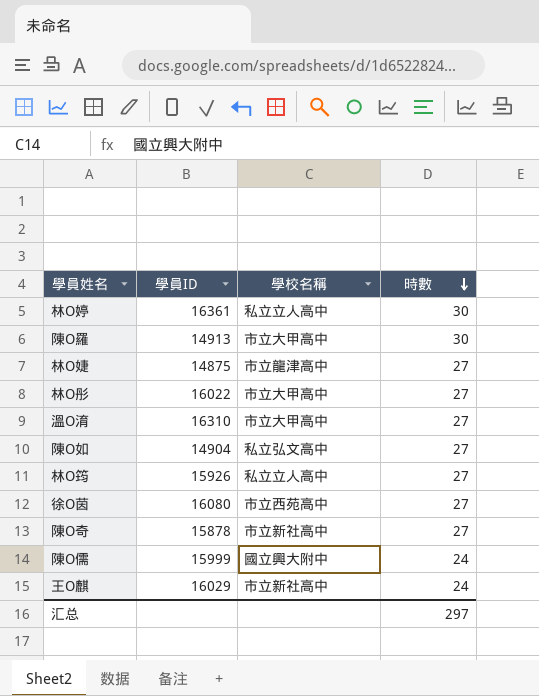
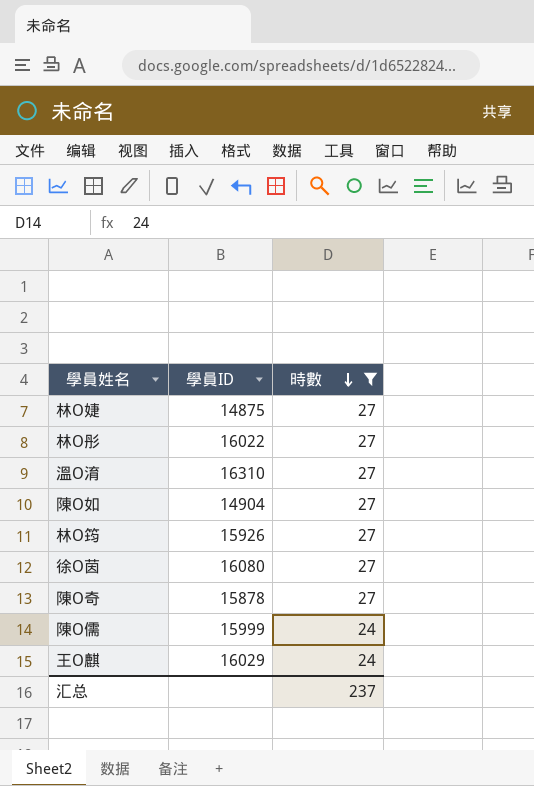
filter: none -> 時數 != 30
column 學校名稱 | position: 3 -> none
汇总 | 時數: 297 -> 237

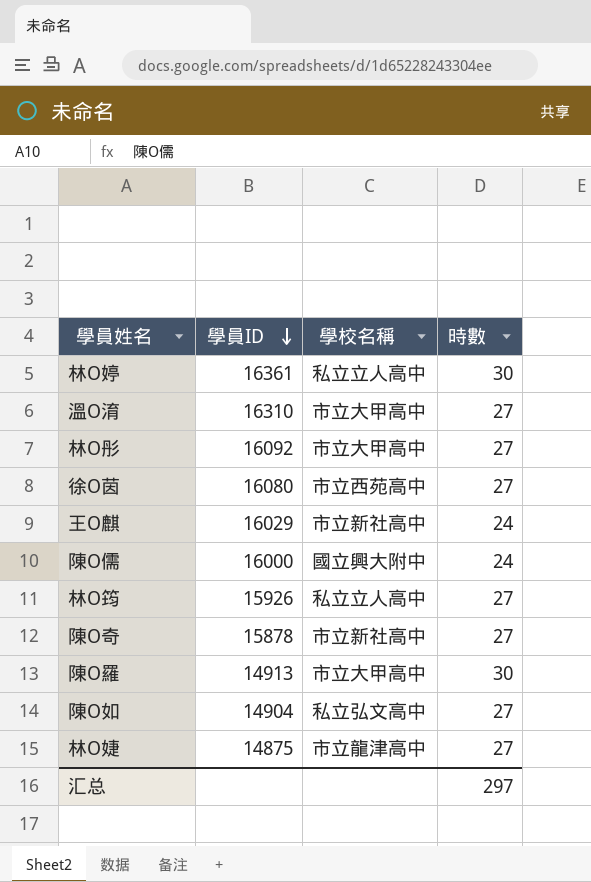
filter: 時數 != 30 -> none
row order: 時數 descending -> 學員ID descending
column 學校名稱 | position: none -> 3
林O彤 | 學員ID: 16022 -> 16092
陳O儒 | 學員ID: 15999 -> 16000
汇总 | 時數: 237 -> 297

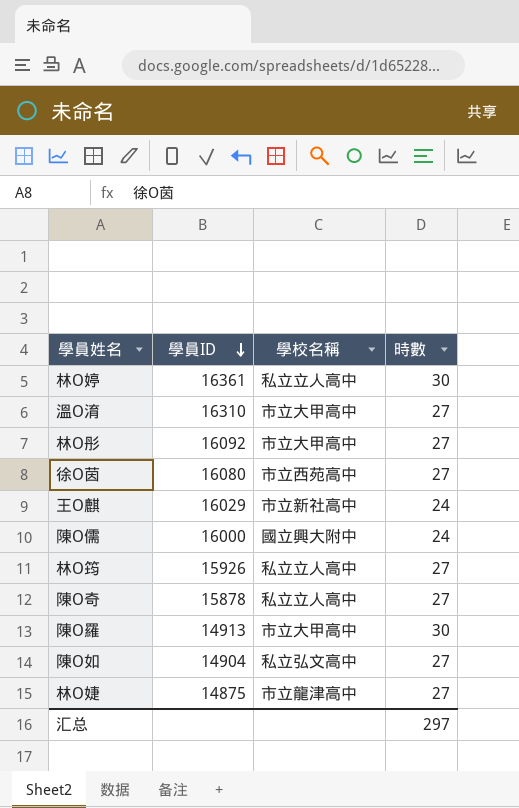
陳O奇 | 學校名稱: 市立新社高中 -> 私立立人高中

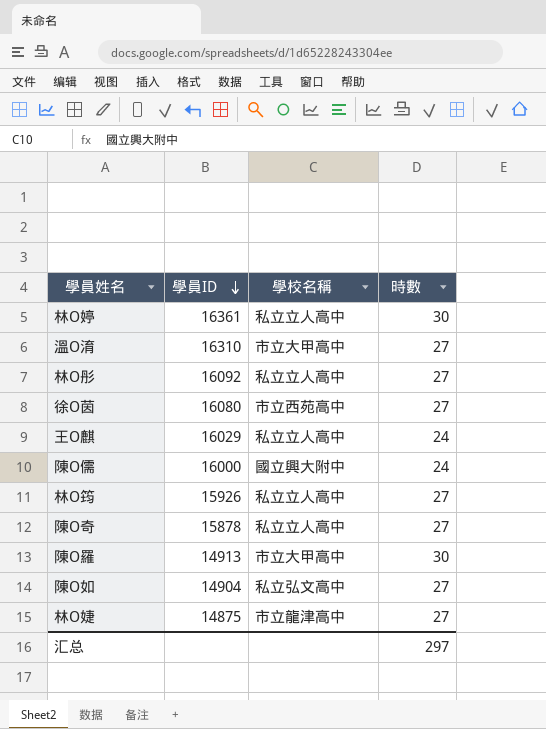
林O彤 | 學校名稱: 市立大甲高中 -> 私立立人高中
王O麒 | 學校名稱: 市立新社高中 -> 私立立人高中

